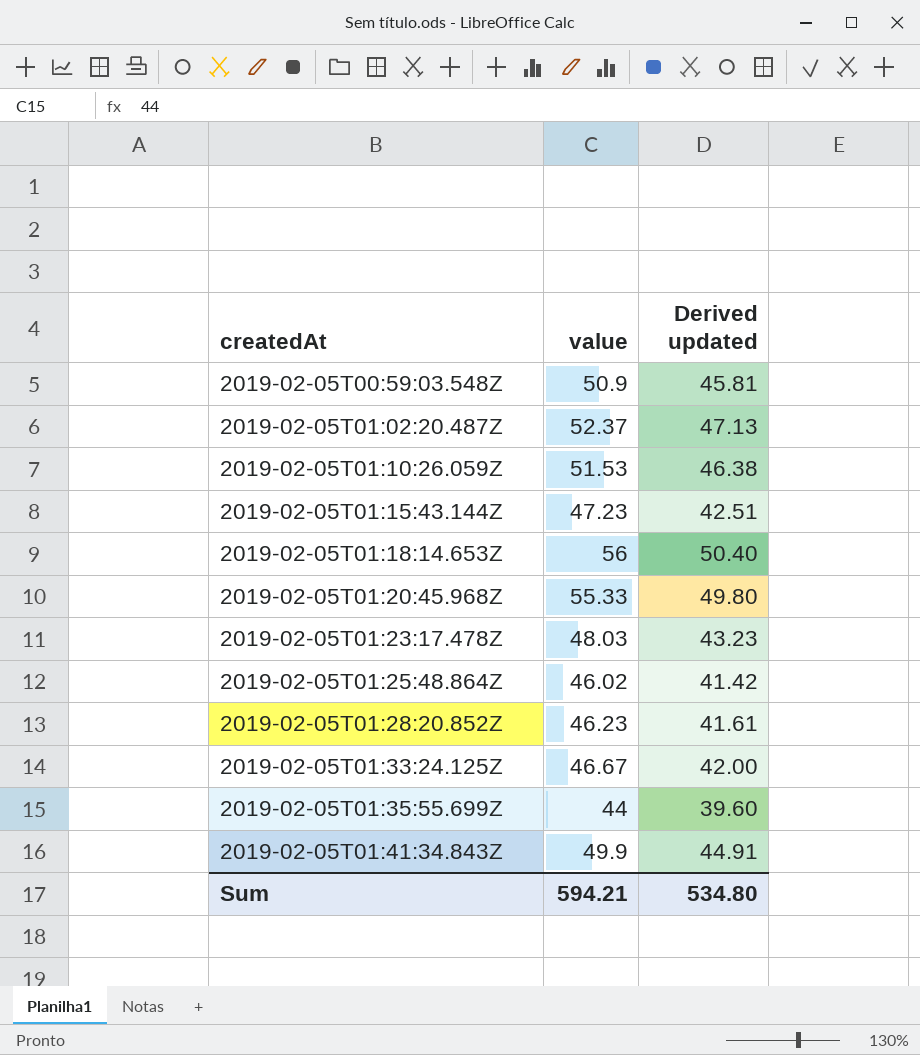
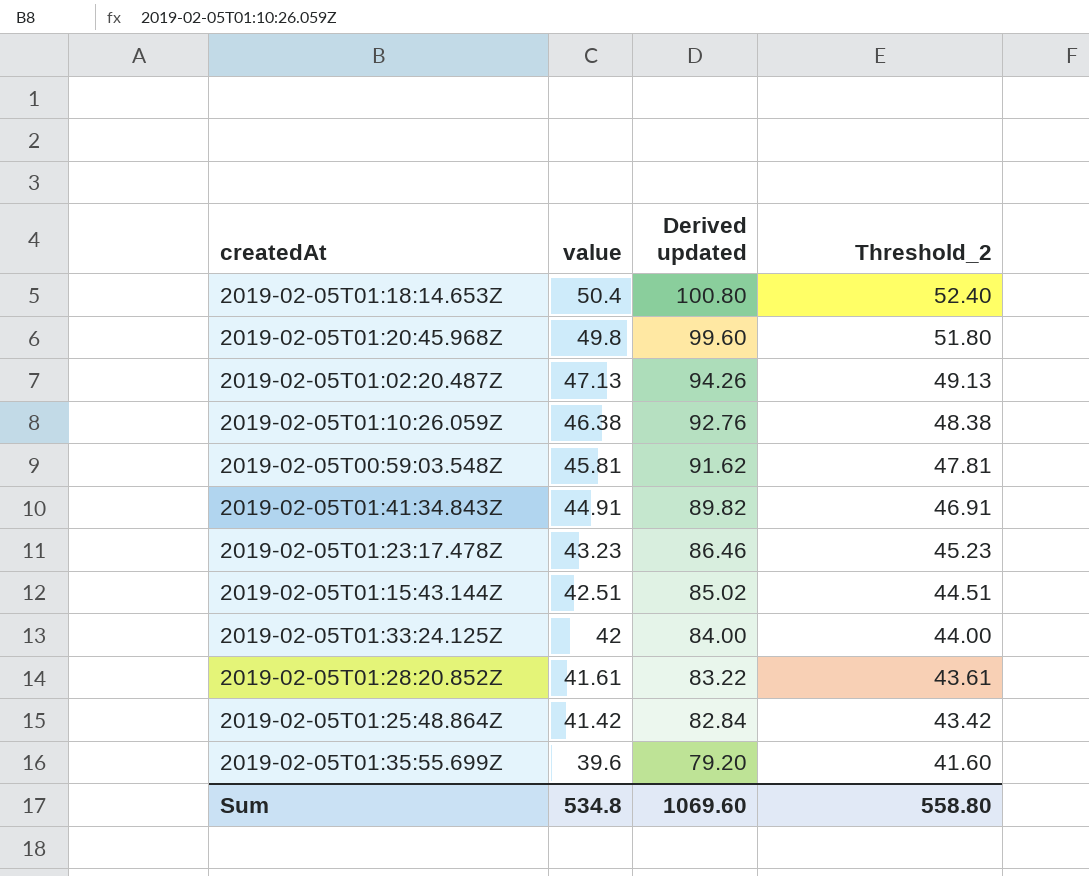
row order: createdAt ascending -> value descending
column Derived updated | formula: [value] * 0.9 -> [value] * 2
column Threshold_2 | formula: none -> [value] + 2
2019-02-05T01:18:14.653Z | value: 56 -> 50.4
2019-02-05T01:20:45.968Z | value: 55.33 -> 49.8
2019-02-05T01:02:20.487Z | value: 52.37 -> 47.13
2019-02-05T01:10:26.059Z | value: 51.53 -> 46.38
2019-02-05T00:59:03.548Z | value: 50.9 -> 45.81
2019-02-05T01:41:34.843Z | value: 49.9 -> 44.91
2019-02-05T01:23:17.478Z | value: 48.03 -> 43.23
2019-02-05T01:15:43.144Z | value: 47.23 -> 42.51
2019-02-05T01:33:24.125Z | value: 46.67 -> 42
2019-02-05T01:28:20.852Z | value: 46.23 -> 41.61
2019-02-05T01:25:48.864Z | value: 46.02 -> 41.42
2019-02-05T01:35:55.699Z | value: 44 -> 39.6
Sum | value: 594.21 -> 534.8
Sum | Derived updated: 534.80 -> 1069.60

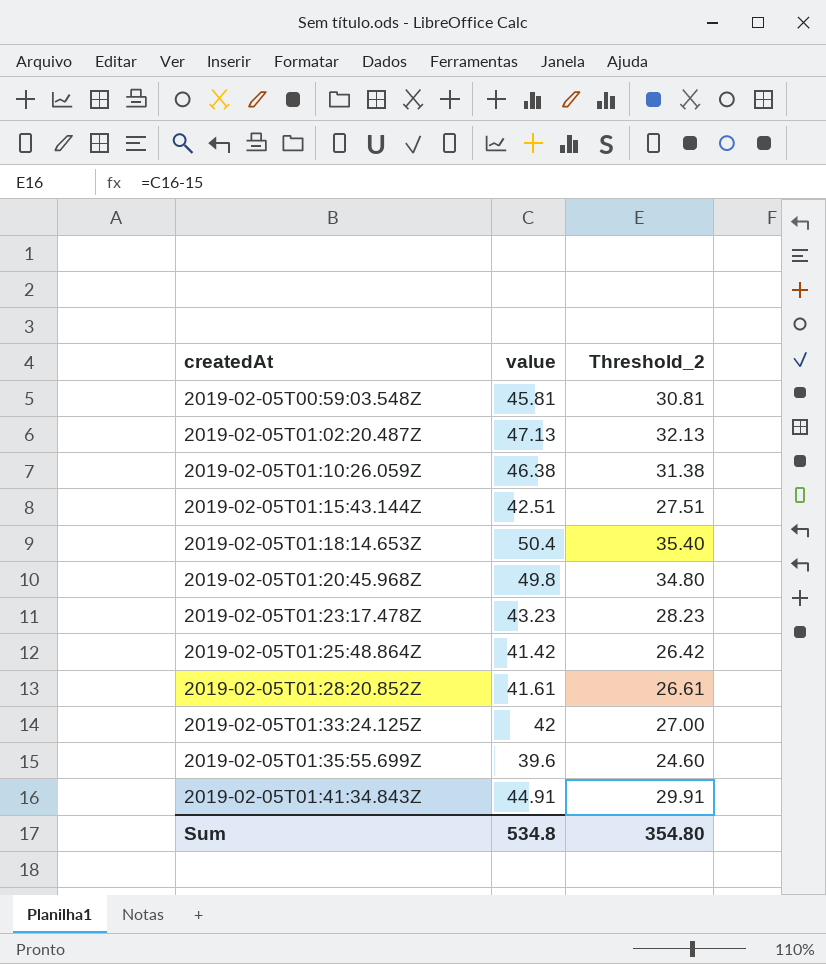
row order: value descending -> createdAt ascending
column Derived updated | formula: [value] * 2 -> none
column Threshold_2 | formula: [value] + 2 -> [value] - 15
Sum | Threshold_2: 558.80 -> 354.80

